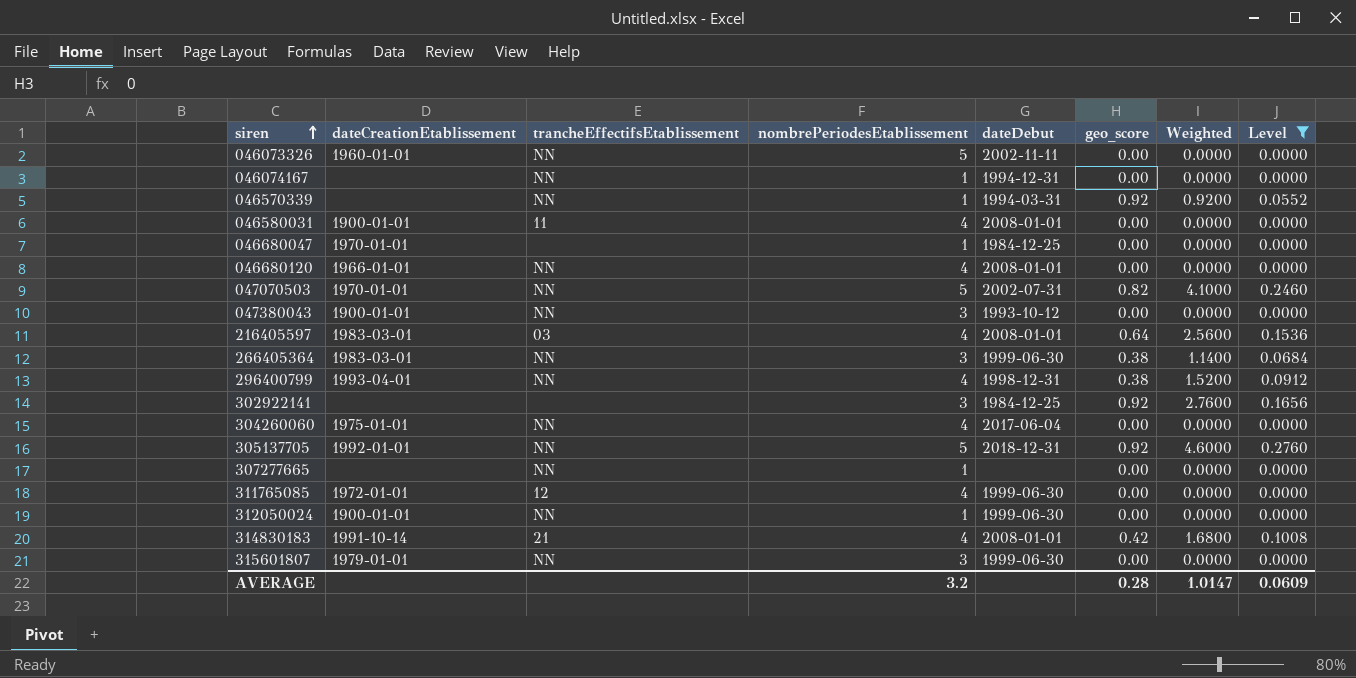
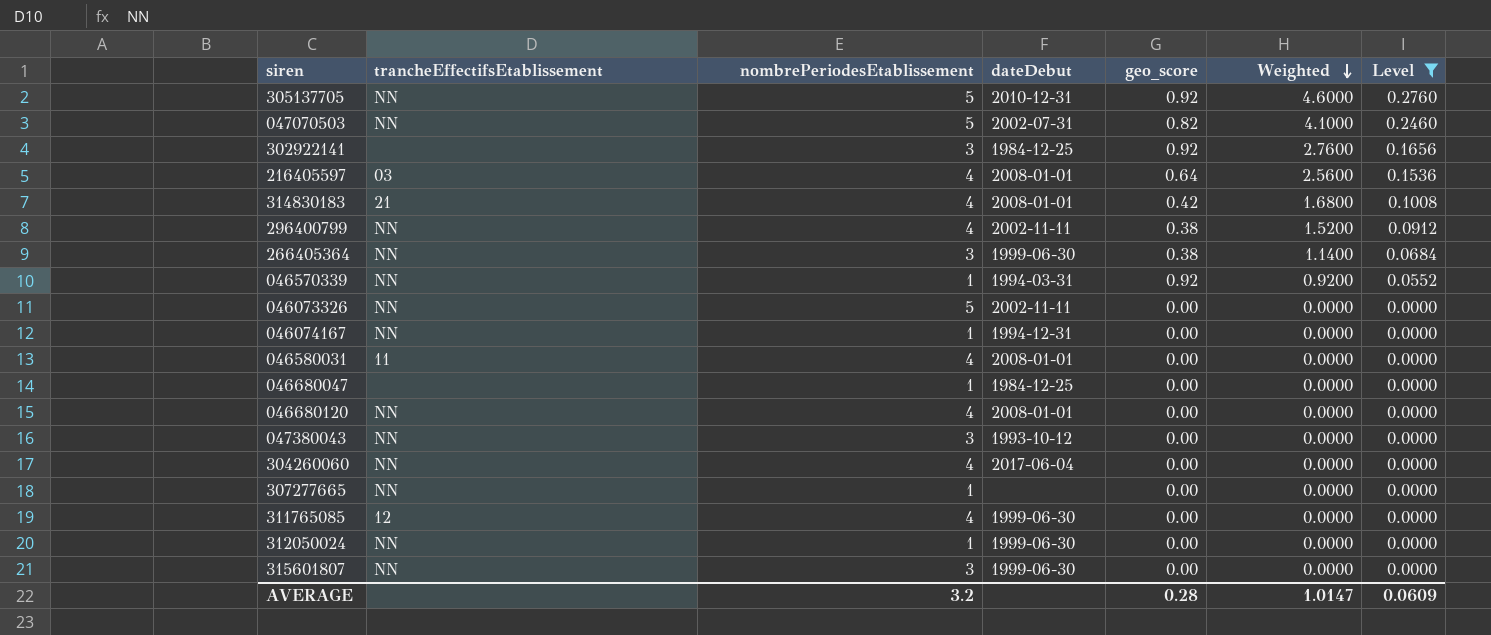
row order: siren ascending -> Weighted descending
column dateCreationEtablissement | position: 2 -> none
305137705 | dateDebut: 2018-12-31 -> 2010-12-31
296400799 | dateDebut: 1998-12-31 -> 2002-11-11

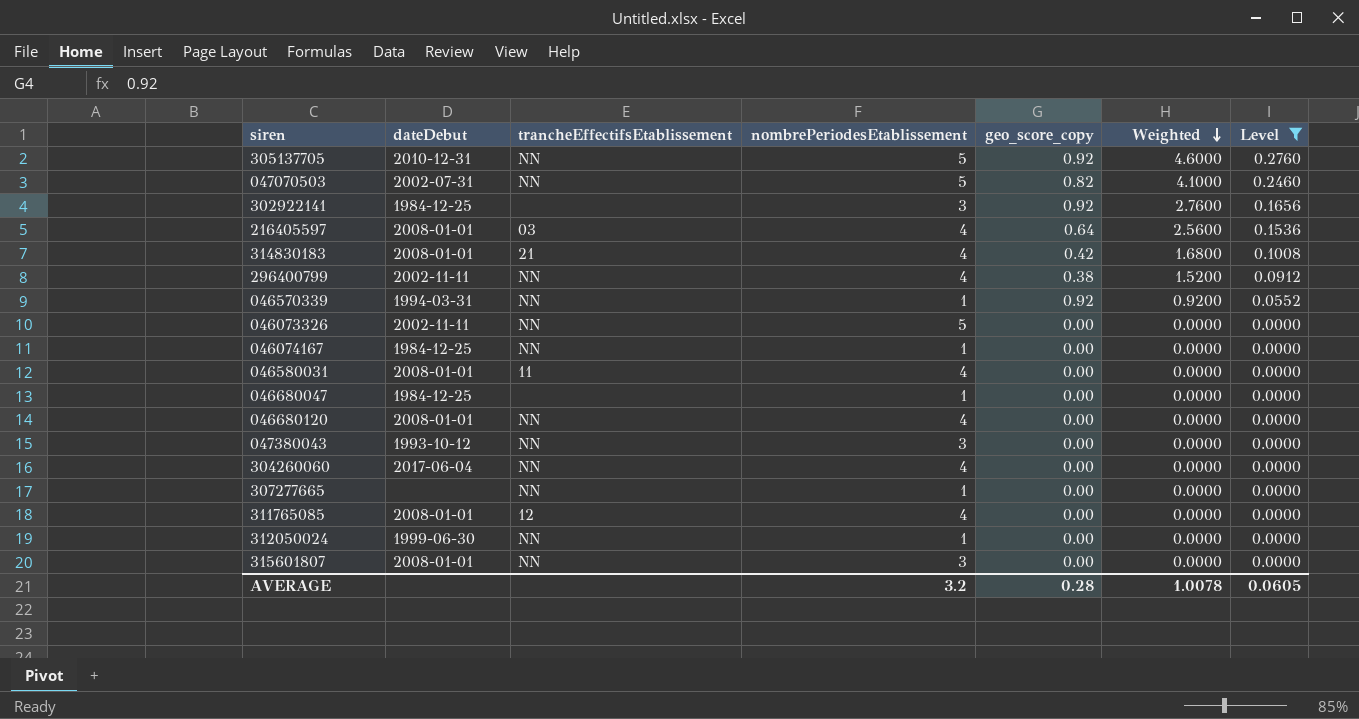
column dateDebut | position: 4 -> 2
column name: geo_score -> geo_score_copy
row 266405364: NN | 3 | 1999-06-30 | 0.38 | 1.1400 | 0.0684 -> none
046074167 | dateDebut: 1994-12-31 -> 1984-12-25
311765085 | dateDebut: 1999-06-30 -> 2008-01-01
315601807 | dateDebut: 1999-06-30 -> 2008-01-01
AVERAGE | Weighted: 1.0147 -> 1.0078
AVERAGE | Level: 0.0609 -> 0.0605

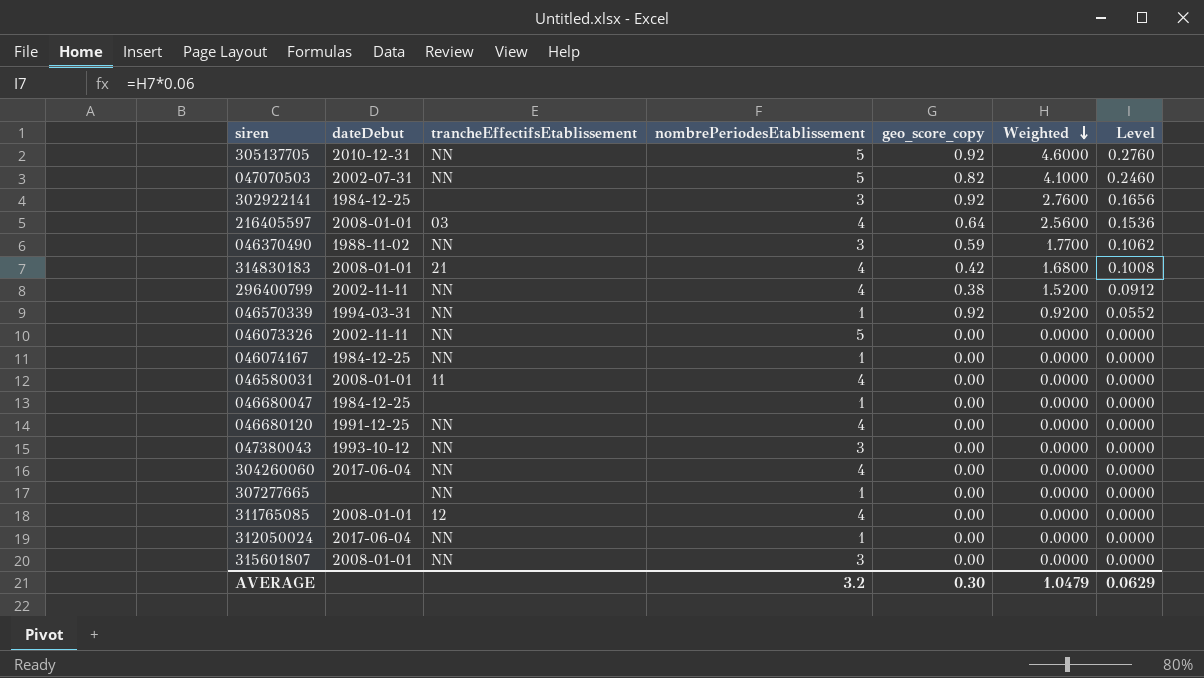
filter: Level != 0.1062 -> none
046680120 | dateDebut: 2008-01-01 -> 1991-12-25
312050024 | dateDebut: 1999-06-30 -> 2017-06-04
AVERAGE | geo_score_copy: 0.28 -> 0.30
AVERAGE | Weighted: 1.0078 -> 1.0479
AVERAGE | Level: 0.0605 -> 0.0629

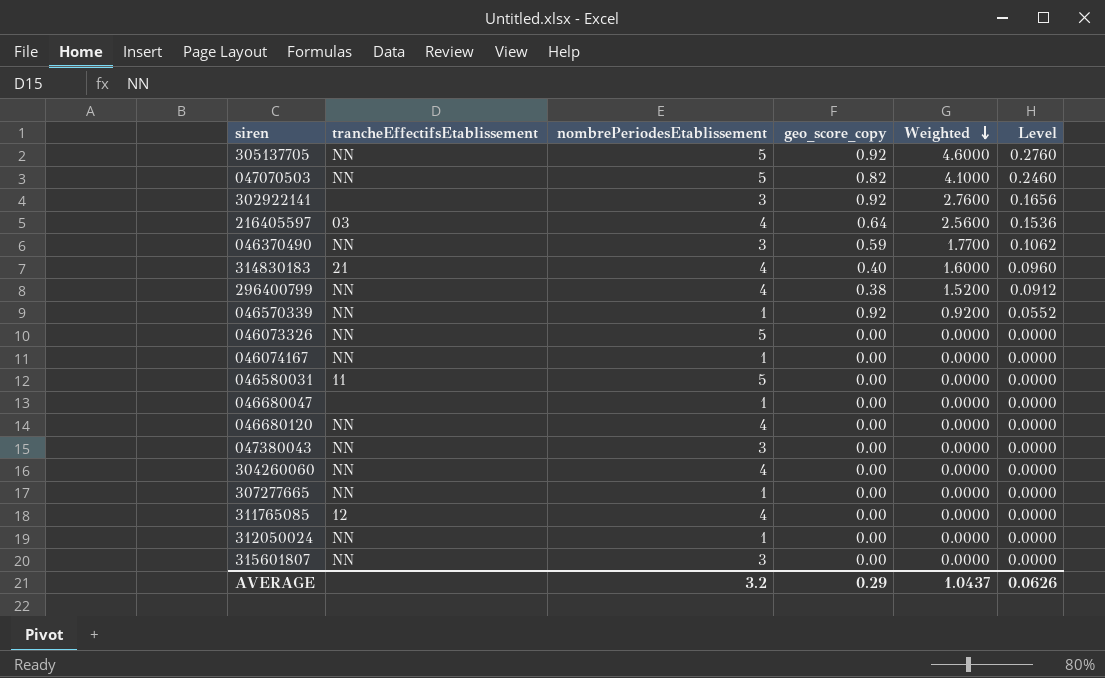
column dateDebut | position: 2 -> none
314830183 | geo_score_copy: 0.42 -> 0.40
314830183 | Weighted: 1.6800 -> 1.6000
314830183 | Level: 0.1008 -> 0.0960
046580031 | nombrePeriodesEtablissement: 4 -> 5
AVERAGE | geo_score_copy: 0.30 -> 0.29
AVERAGE | Weighted: 1.0479 -> 1.0437
AVERAGE | Level: 0.0629 -> 0.0626

